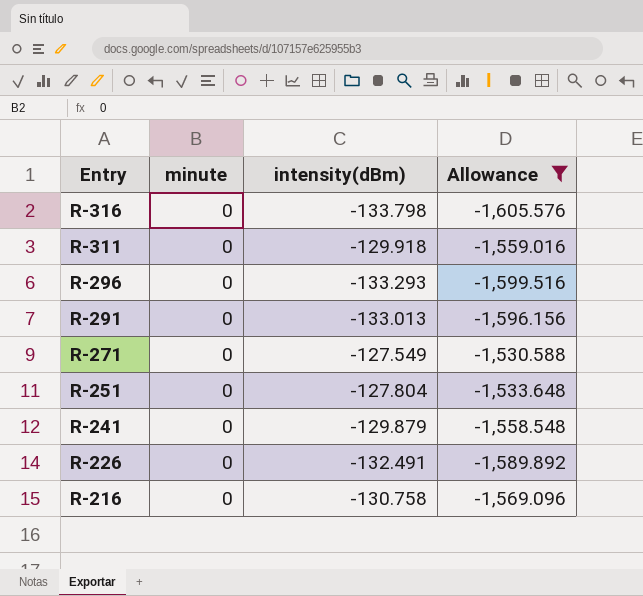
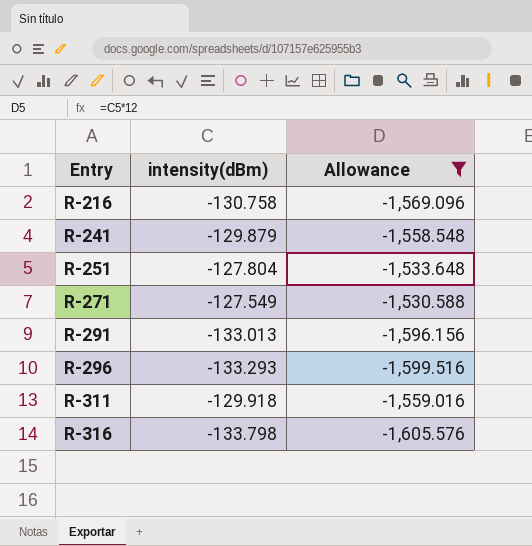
row order: Entry descending -> Entry ascending
column minute | position: 2 -> none
row R-226: 0 | -132.491 | -1,589.892 -> none

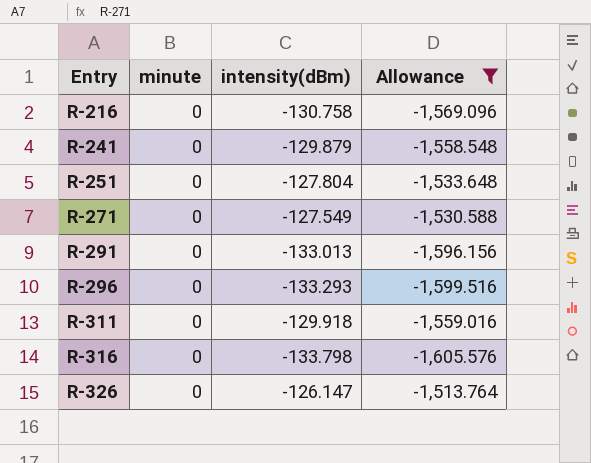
column minute | position: none -> 2
row R-326: none -> 0 | -126.147 | -1,513.764

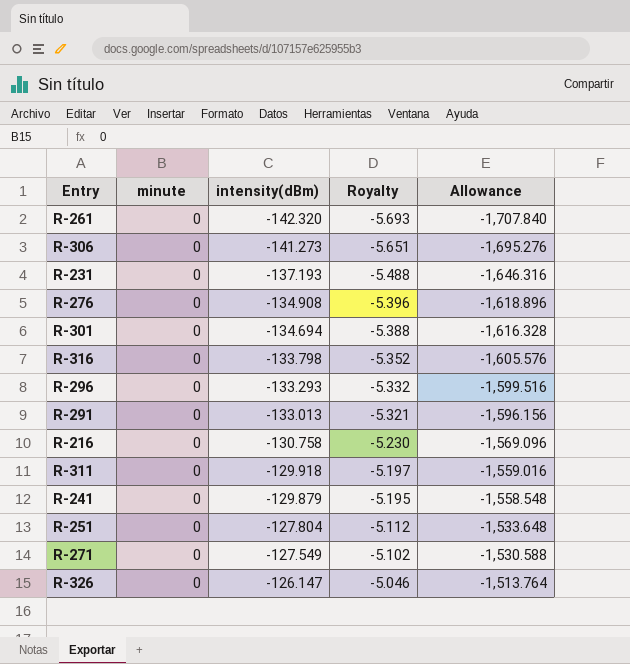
filter: Allowance >= -1,605.576 -> none
row order: Entry ascending -> intensity(dBm) ascending
column Royalty | formula: none -> [intensity(dBm)] * 0.04

